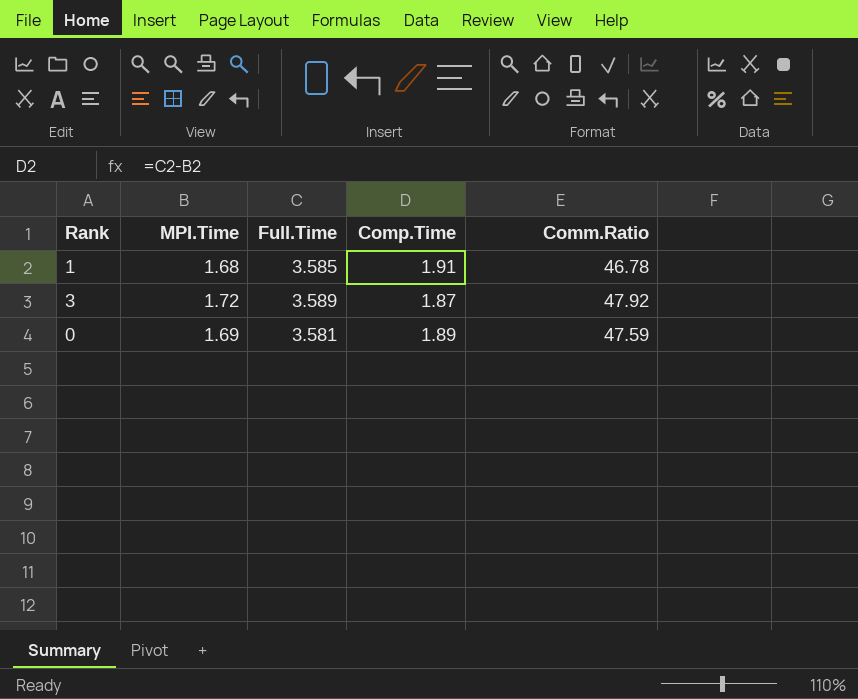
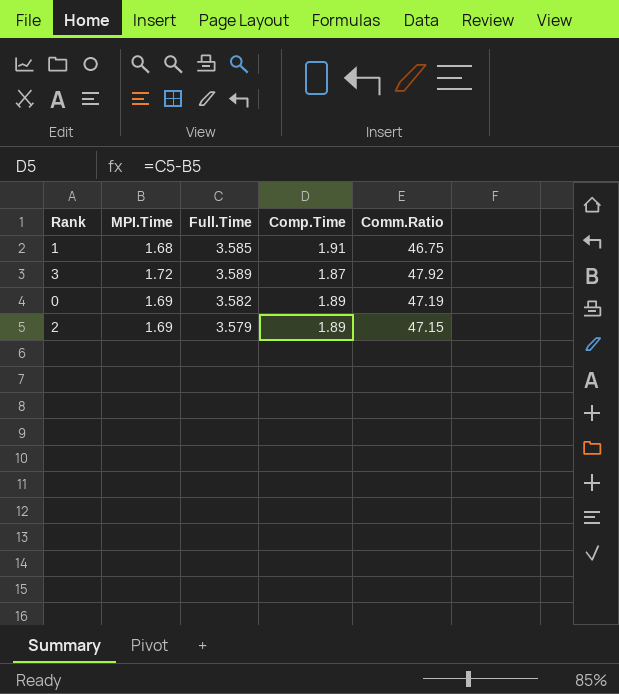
1 | Comm.Ratio: 46.78 -> 46.75
0 | Full.Time: 3.581 -> 3.582
0 | Comm.Ratio: 47.59 -> 47.19
row 2: none -> 1.69 | 3.579 | 1.89 | 47.15

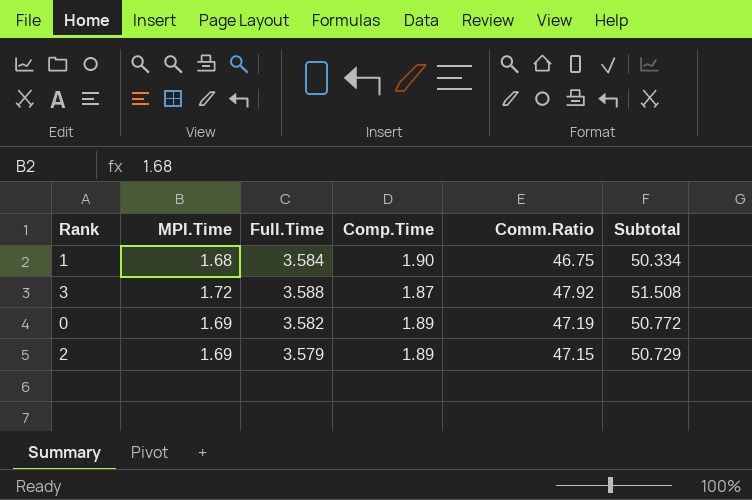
column Subtotal | formula: none -> [Full.Time] + [Comm.Ratio]
1 | Full.Time: 3.585 -> 3.584
1 | Comp.Time: 1.91 -> 1.90
3 | Full.Time: 3.589 -> 3.588

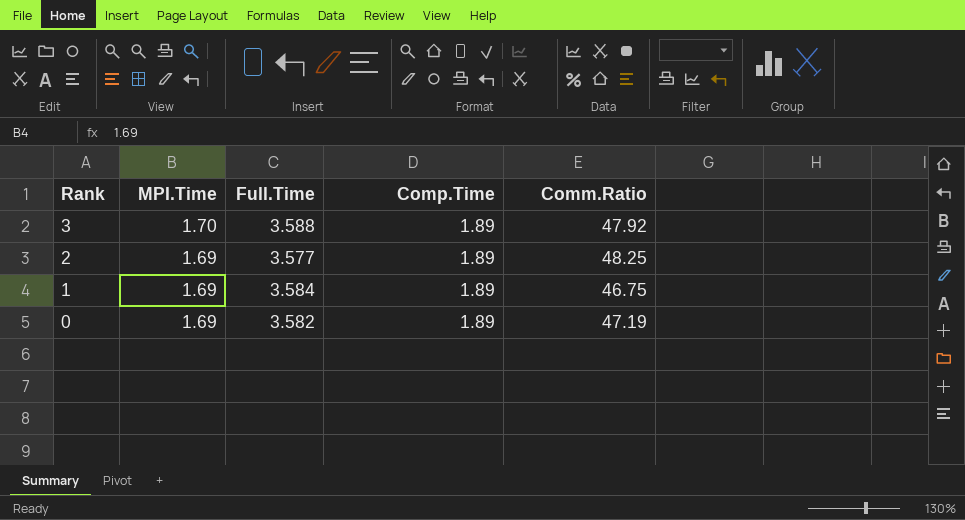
row order: none -> Rank descending
column Subtotal | formula: [Full.Time] + [Comm.Ratio] -> none
3 | MPI.Time: 1.72 -> 1.70
3 | Comp.Time: 1.87 -> 1.89
2 | Full.Time: 3.579 -> 3.577
2 | Comm.Ratio: 47.15 -> 48.25
1 | MPI.Time: 1.68 -> 1.69
1 | Comp.Time: 1.90 -> 1.89

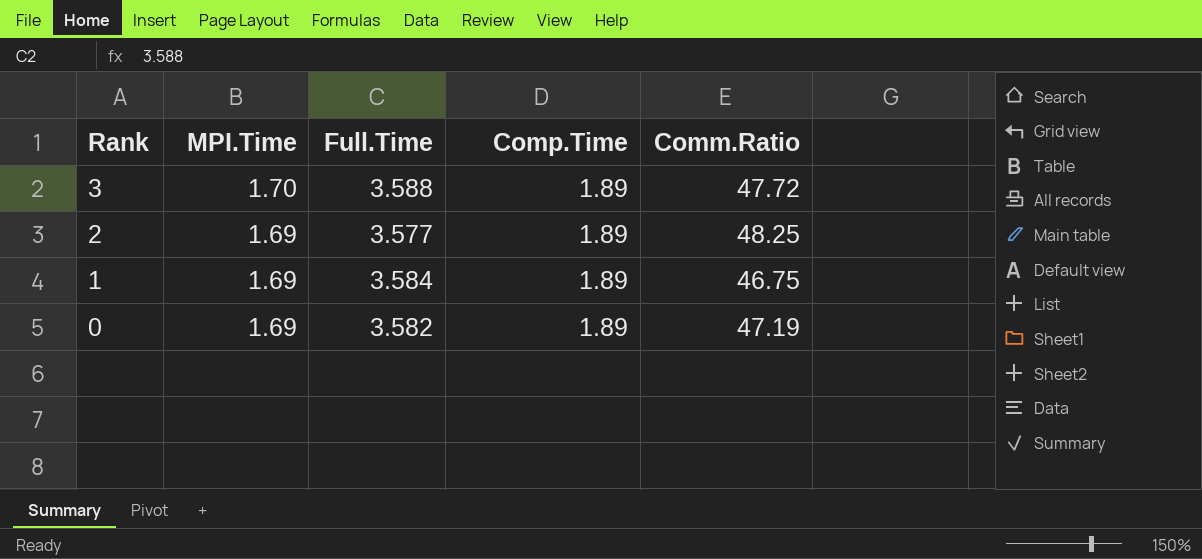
3 | Comm.Ratio: 47.92 -> 47.72

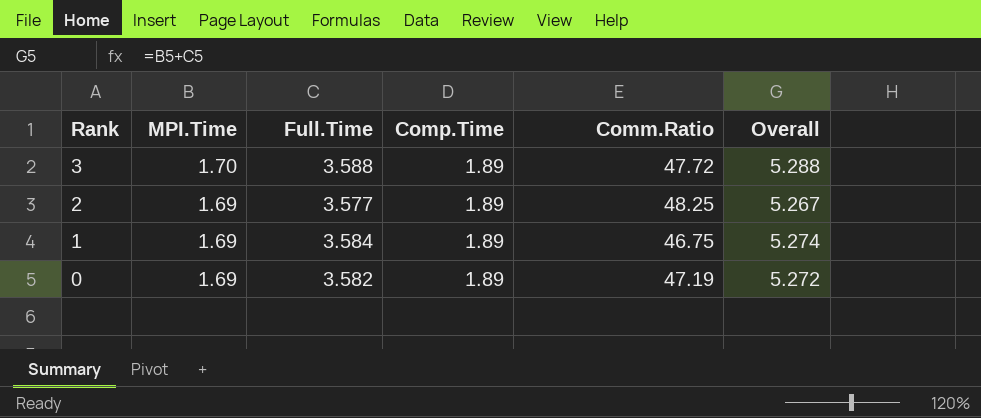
column Overall | formula: none -> [MPI.Time] + [Full.Time]

